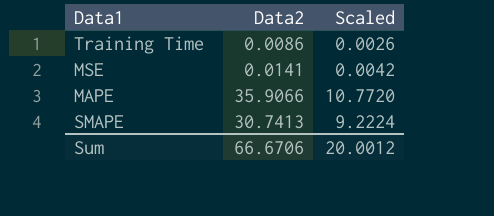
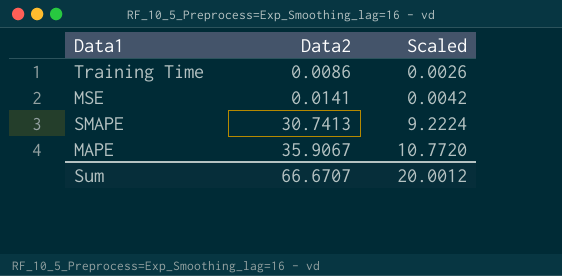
row order: none -> Data2 ascending
MAPE | Data2: 35.9066 -> 35.9067
Sum | Data2: 66.6706 -> 66.6707

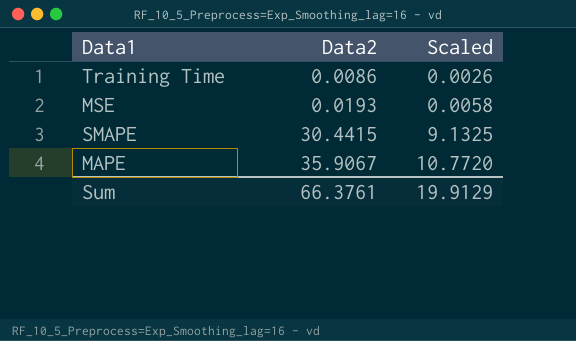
MSE | Data2: 0.0141 -> 0.0193
MSE | Scaled: 0.0042 -> 0.0058
SMAPE | Data2: 30.7413 -> 30.4415
SMAPE | Scaled: 9.2224 -> 9.1325
Sum | Data2: 66.6707 -> 66.3761
Sum | Scaled: 20.0012 -> 19.9129

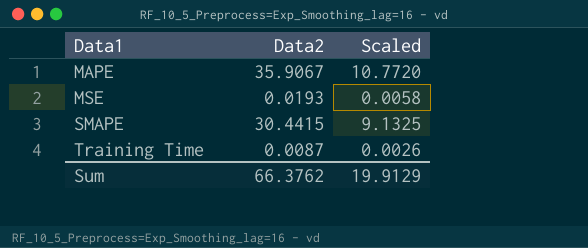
row order: Data2 ascending -> Data1 ascending
Training Time | Data2: 0.0086 -> 0.0087
Sum | Data2: 66.3761 -> 66.3762

